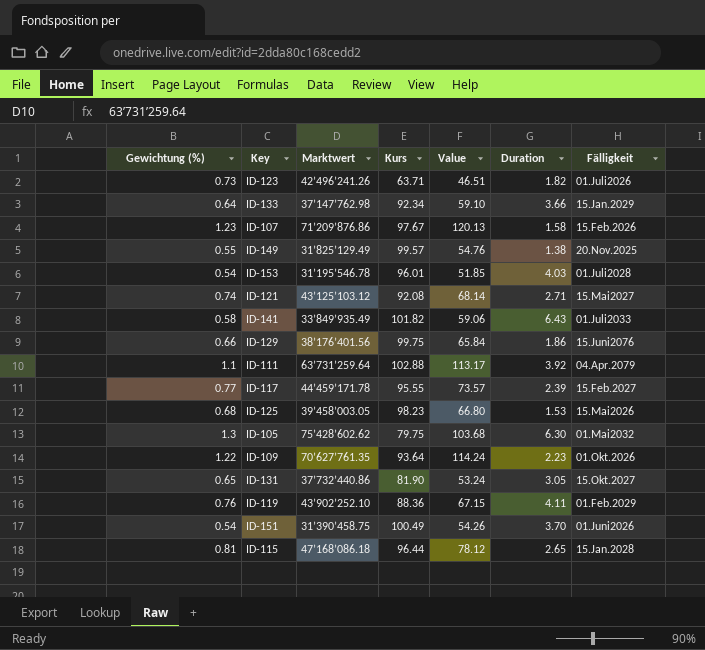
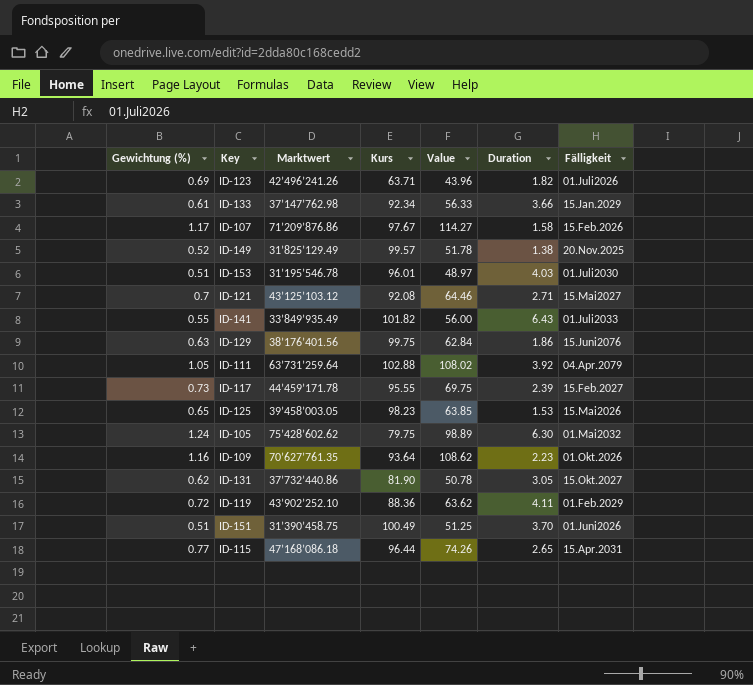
ID-123 | Gewichtung (%): 0.73 -> 0.69
ID-123 | Value: 46.51 -> 43.96
ID-133 | Gewichtung (%): 0.64 -> 0.61
ID-133 | Value: 59.10 -> 56.33
ID-107 | Gewichtung (%): 1.23 -> 1.17
ID-107 | Value: 120.13 -> 114.27
ID-149 | Gewichtung (%): 0.55 -> 0.52
ID-149 | Value: 54.76 -> 51.78
ID-153 | Gewichtung (%): 0.54 -> 0.51
ID-153 | Value: 51.85 -> 48.97
ID-153 | Fälligkeit: 01.Juli2028 -> 01.Juli2030
ID-121 | Gewichtung (%): 0.74 -> 0.7
ID-121 | Value: 68.14 -> 64.46
ID-141 | Gewichtung (%): 0.58 -> 0.55
ID-141 | Value: 59.06 -> 56.00
ID-129 | Gewichtung (%): 0.66 -> 0.63
ID-129 | Value: 65.84 -> 62.84
ID-111 | Gewichtung (%): 1.1 -> 1.05
ID-111 | Value: 113.17 -> 108.02
ID-117 | Gewichtung (%): 0.77 -> 0.73
ID-117 | Value: 73.57 -> 69.75
ID-125 | Gewichtung (%): 0.68 -> 0.65
ID-125 | Value: 66.80 -> 63.85
ID-105 | Gewichtung (%): 1.3 -> 1.24
ID-105 | Value: 103.68 -> 98.89
ID-109 | Gewichtung (%): 1.22 -> 1.16
ID-109 | Value: 114.24 -> 108.62
ID-131 | Gewichtung (%): 0.65 -> 0.62
ID-131 | Value: 53.24 -> 50.78
ID-119 | Gewichtung (%): 0.76 -> 0.72
ID-119 | Value: 67.15 -> 63.62
ID-151 | Gewichtung (%): 0.54 -> 0.51
ID-151 | Value: 54.26 -> 51.25
ID-115 | Gewichtung (%): 0.81 -> 0.77
ID-115 | Value: 78.12 -> 74.26
ID-115 | Fälligkeit: 15.Jan.2028 -> 15.Apr.2031

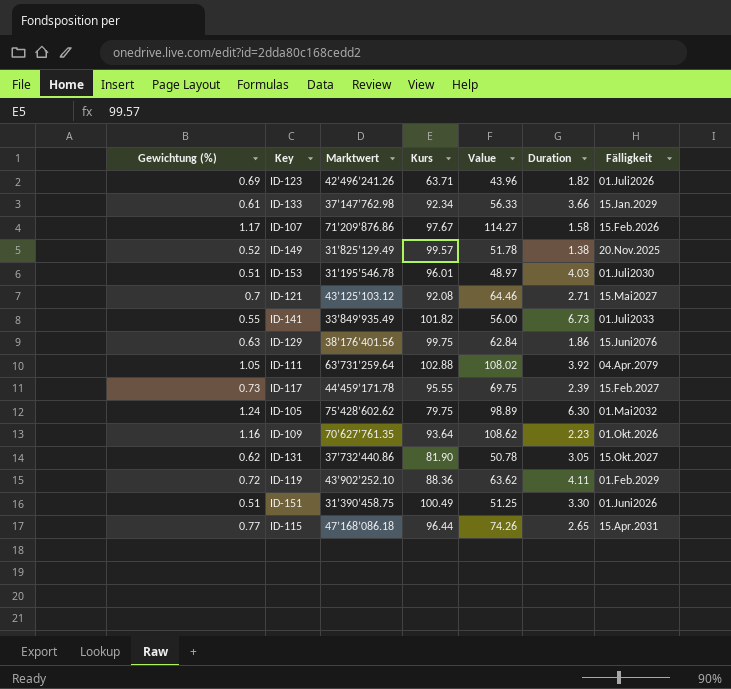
row ID-125: 0.65 | 39’458’003.05 | 98.23 | 63.85 | 1.53 | 15.Mai2026 -> none
ID-141 | Duration: 6.43 -> 6.73
ID-151 | Duration: 3.70 -> 3.30

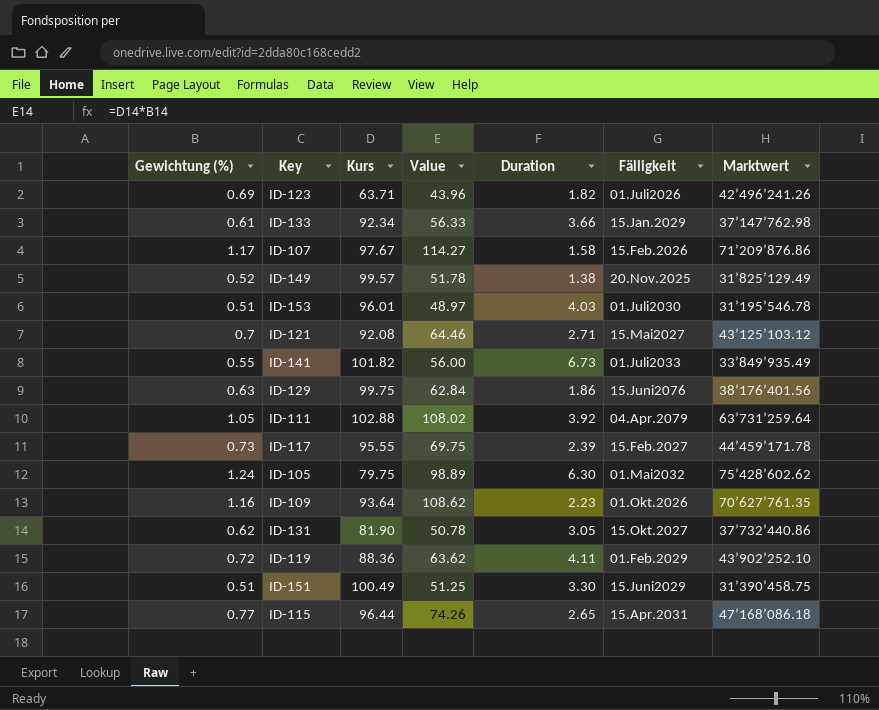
column Marktwert | position: 3 -> 7
ID-151 | Fälligkeit: 01.Juni2026 -> 15.Juni2029

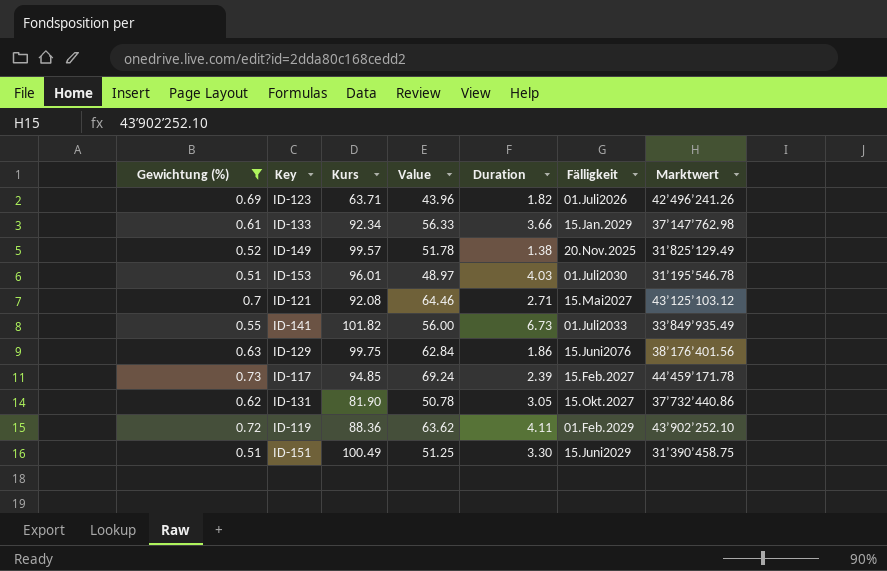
filter: none -> Gewichtung (%) <= 0.73
ID-117 | Kurs: 95.55 -> 94.85
ID-117 | Value: 69.75 -> 69.24

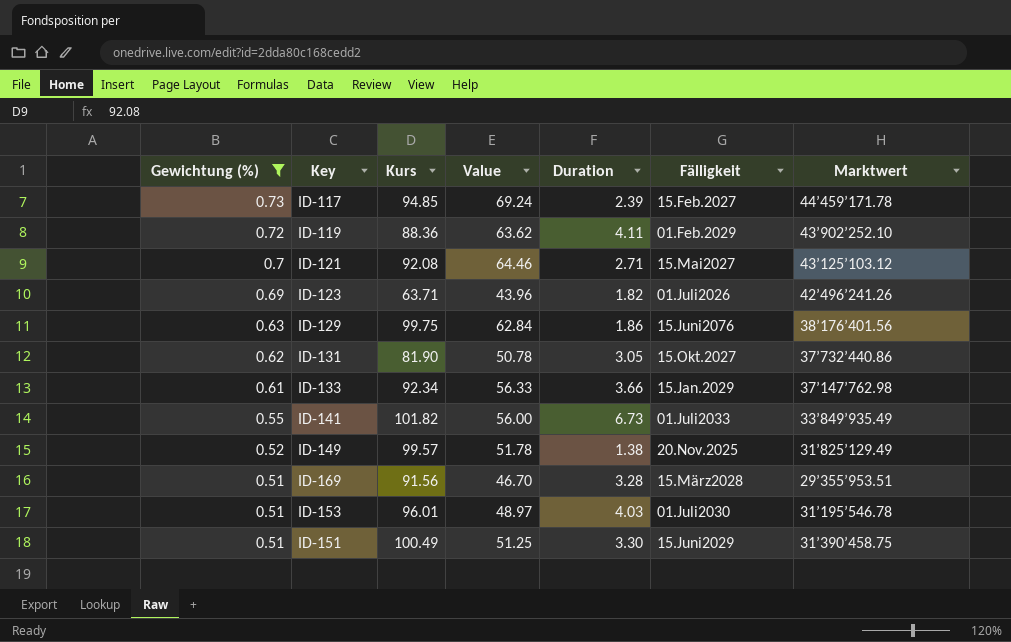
row order: none -> Gewichtung (%) descending
row ID-169: none -> 0.51 | 91.56 | 46.70 | 3.28 | 15.März2028 | 29’355’953.51

